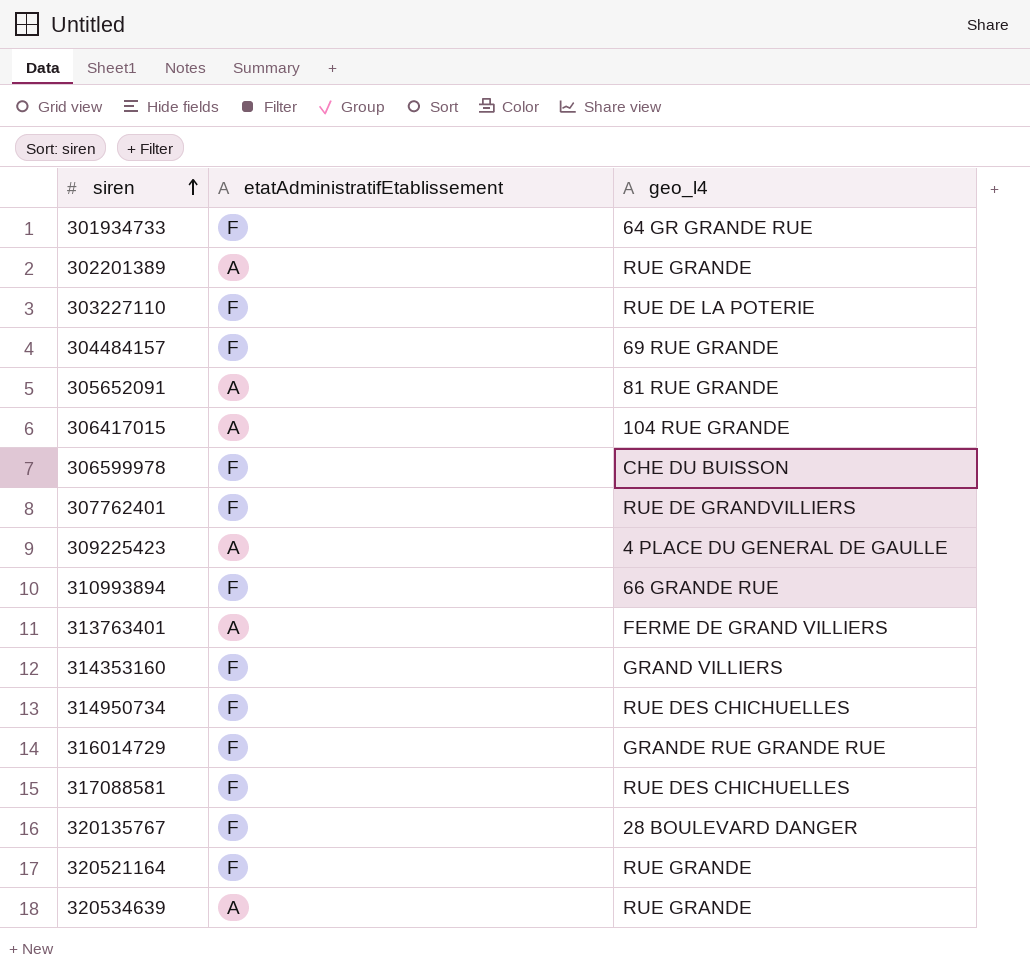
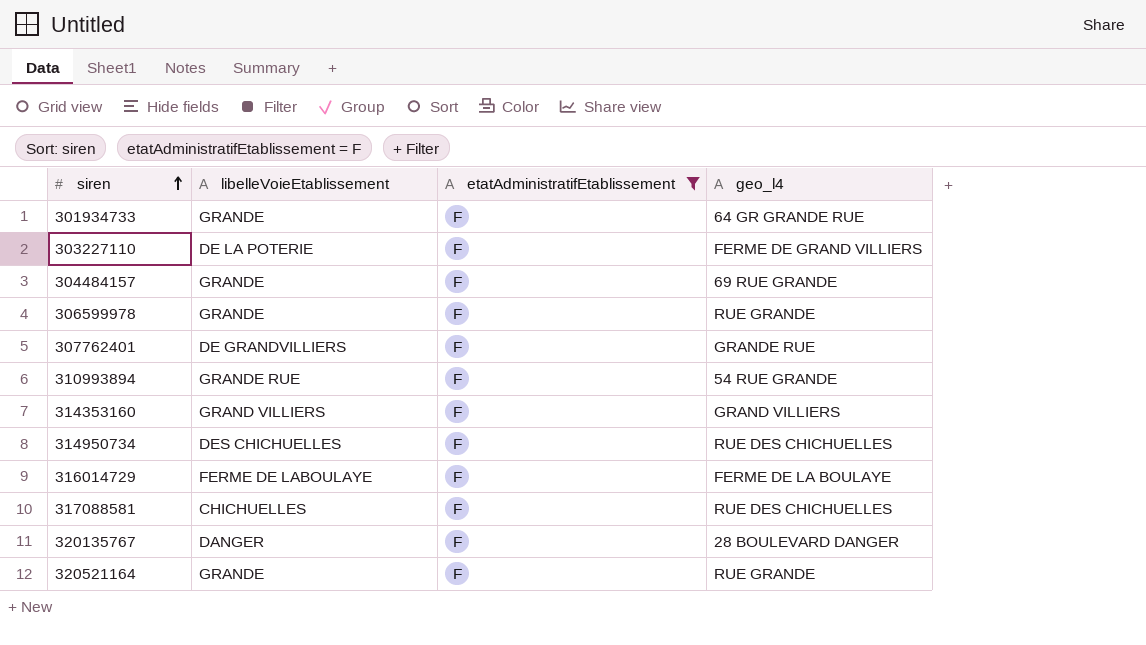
filter: none -> etatAdministratifEtablissement = F
column libelleVoieEtablissement | position: none -> 2
303227110 | geo_l4: RUE DE LA POTERIE -> FERME DE GRAND VILLIERS
306599978 | geo_l4: CHE DU BUISSON -> RUE GRANDE
307762401 | geo_l4: RUE DE GRANDVILLIERS -> GRANDE RUE
310993894 | geo_l4: 66 GRANDE RUE -> 54 RUE GRANDE
316014729 | geo_l4: GRANDE RUE GRANDE RUE -> FERME DE LA BOULAYE

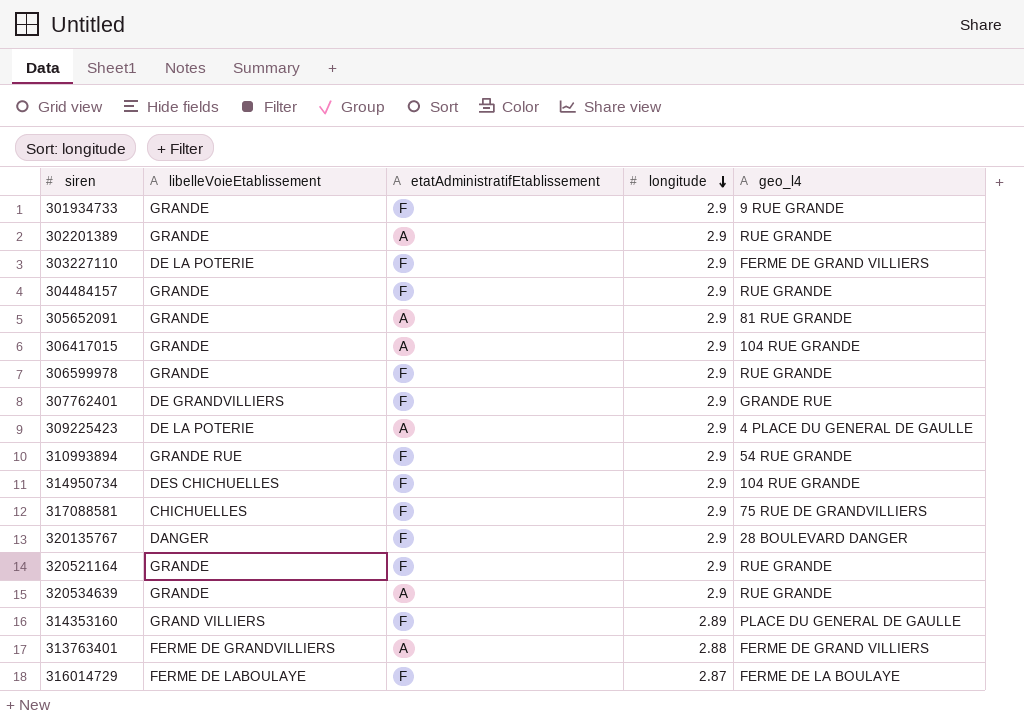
filter: etatAdministratifEtablissement = F -> none
row order: siren ascending -> longitude descending
column longitude | position: none -> 4
301934733 | geo_l4: 64 GR GRANDE RUE -> 9 RUE GRANDE
304484157 | geo_l4: 69 RUE GRANDE -> RUE GRANDE
314950734 | geo_l4: RUE DES CHICHUELLES -> 104 RUE GRANDE
317088581 | geo_l4: RUE DES CHICHUELLES -> 75 RUE DE GRANDVILLIERS
314353160 | geo_l4: GRAND VILLIERS -> PLACE DU GENERAL DE GAULLE

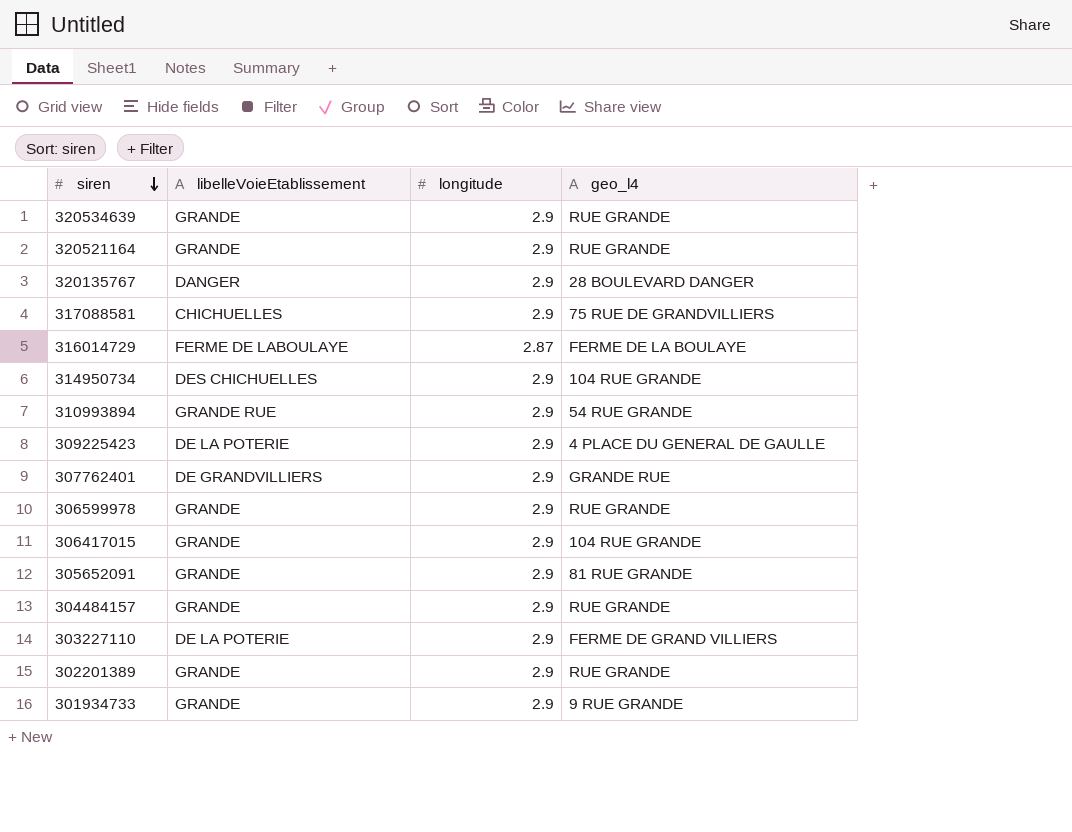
row order: longitude descending -> siren descending
column etatAdministratifEtablissement | position: 3 -> none
row 314353160: GRAND VILLIERS | F | 2.89 | PLACE DU GENERAL DE GAULLE -> none
row 313763401: FERME DE GRANDVILLIERS | A | 2.88 | FERME DE GRAND VILLIERS -> none

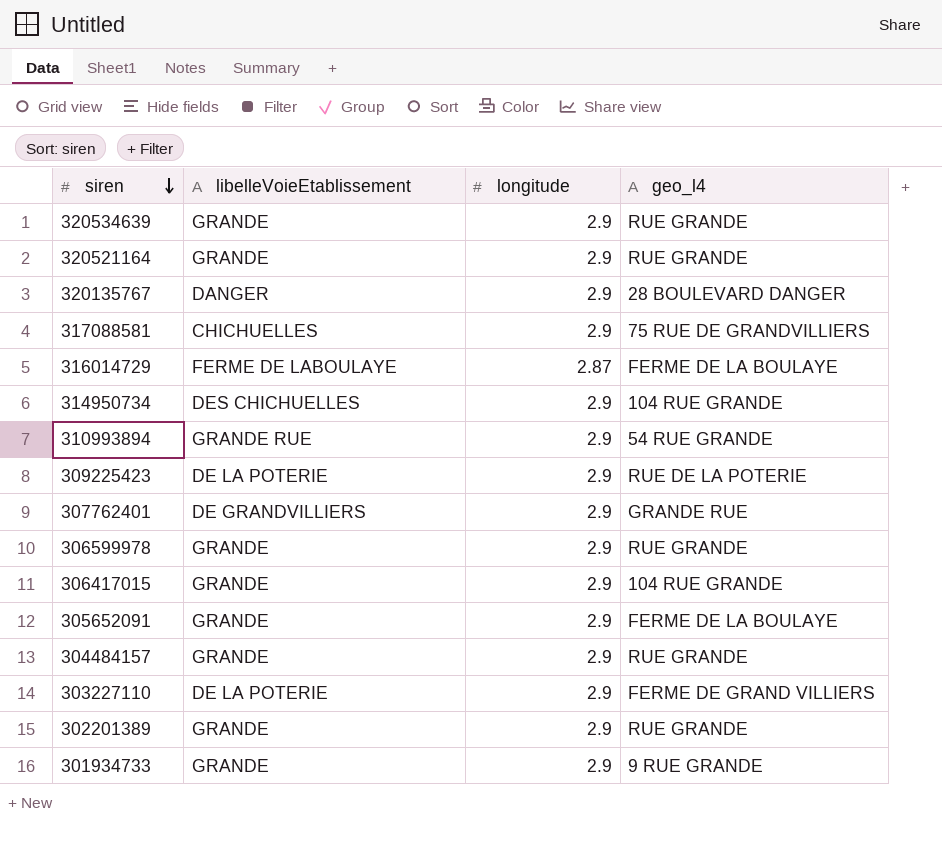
309225423 | geo_l4: 4 PLACE DU GENERAL DE GAULLE -> RUE DE LA POTERIE
305652091 | geo_l4: 81 RUE GRANDE -> FERME DE LA BOULAYE

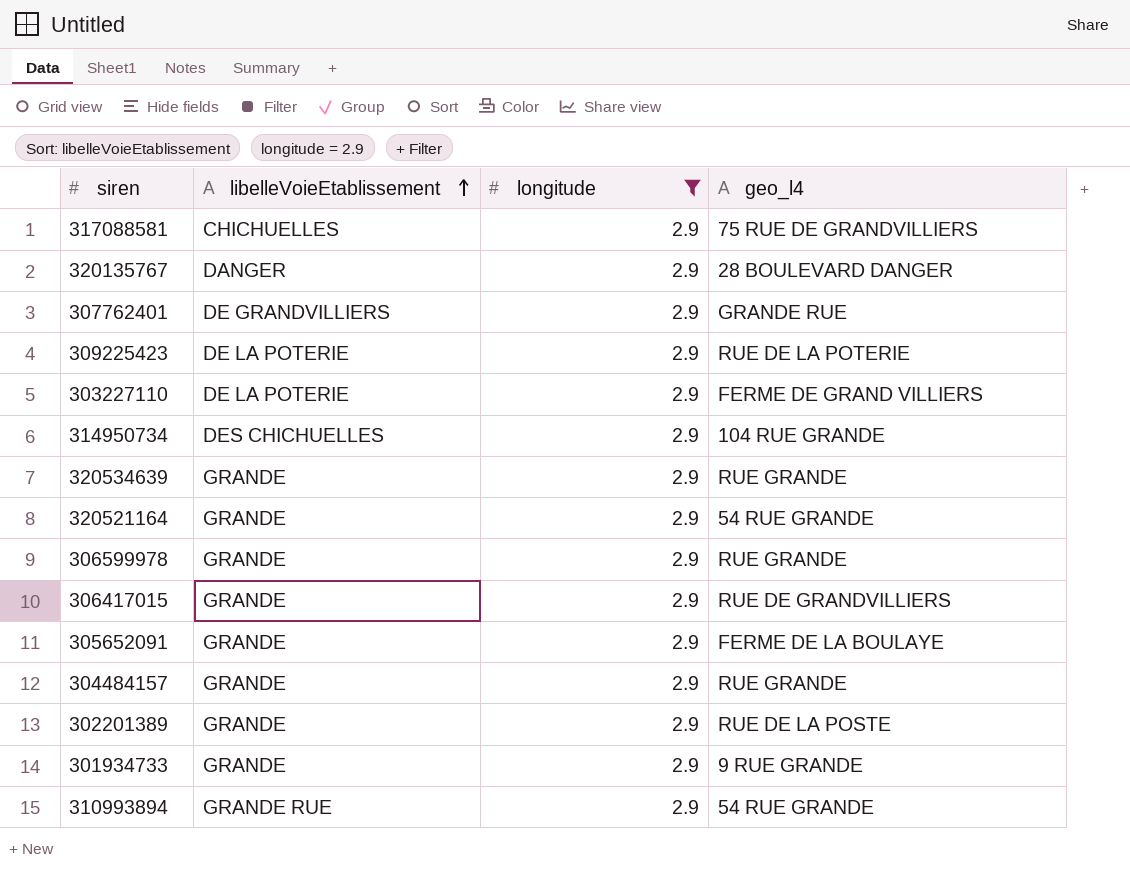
filter: none -> longitude = 2.9
row order: siren descending -> libelleVoieEtablissement ascending
320521164 | geo_l4: RUE GRANDE -> 54 RUE GRANDE
306417015 | geo_l4: 104 RUE GRANDE -> RUE DE GRANDVILLIERS
302201389 | geo_l4: RUE GRANDE -> RUE DE LA POSTE

